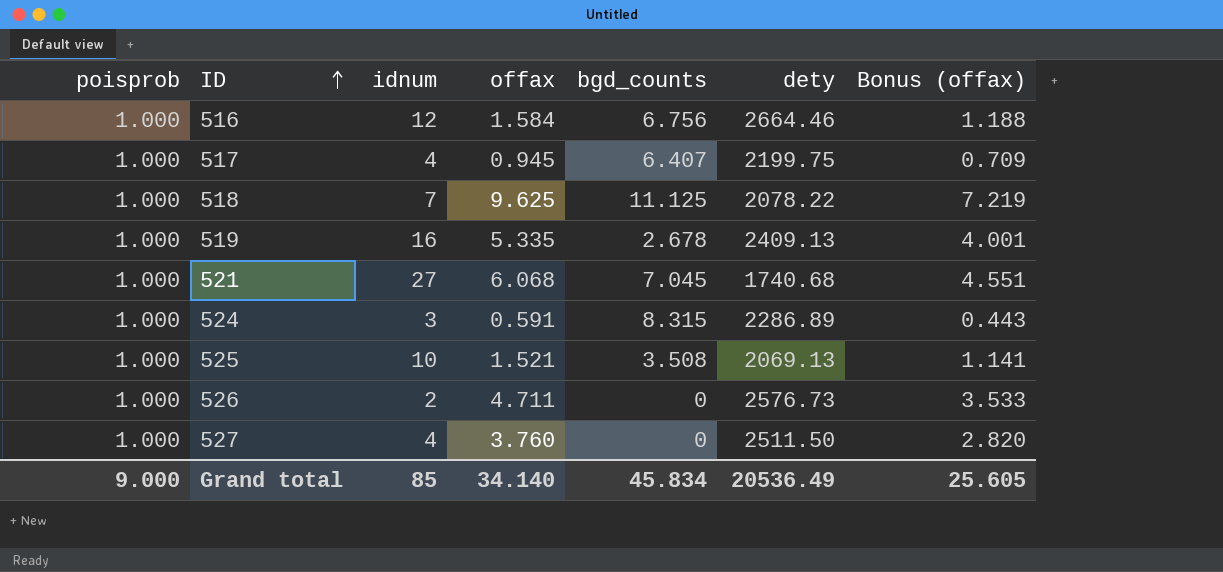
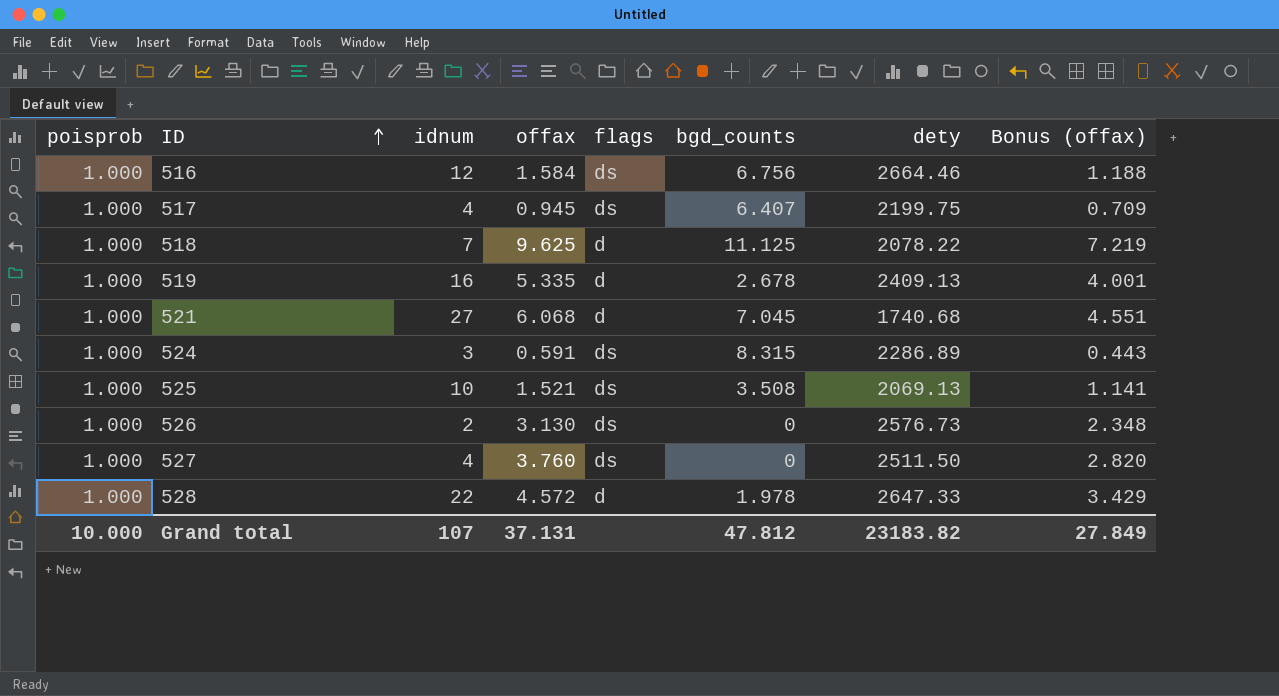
column flags | position: none -> 5
526 | offax: 4.711 -> 3.130
526 | Bonus (offax): 3.533 -> 2.348
row 528: none -> 1.000 | 22 | 4.572 | d | 1.978 | 2647.33 | 3.429
Grand total | poisprob: 9.000 -> 10.000
Grand total | idnum: 85 -> 107
Grand total | offax: 34.140 -> 37.131
Grand total | bgd_counts: 45.834 -> 47.812
Grand total | dety: 20536.49 -> 23183.82
Grand total | Bonus (offax): 25.605 -> 27.849

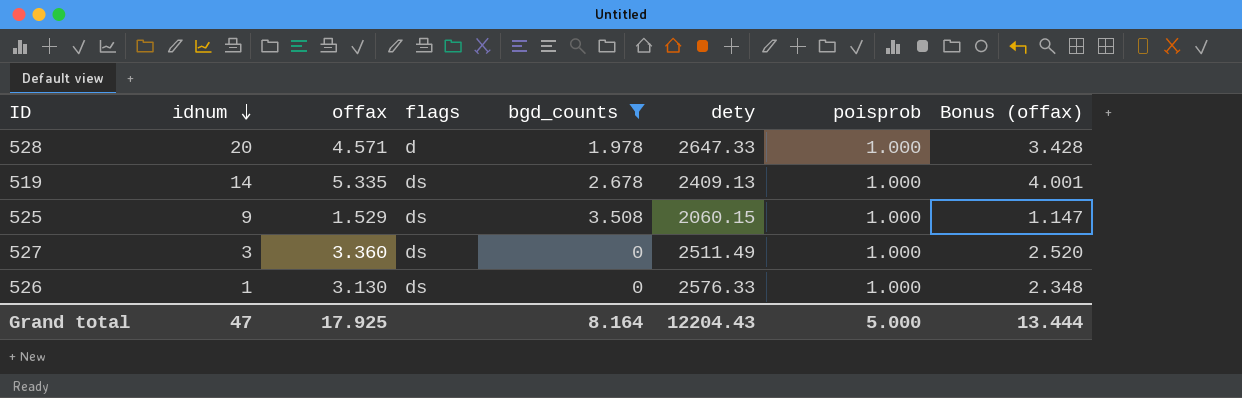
filter: none -> bgd_counts <= 3.508
row order: ID ascending -> idnum descending
column poisprob | position: 1 -> 7
528 | idnum: 22 -> 20
528 | offax: 4.572 -> 4.571
528 | Bonus (offax): 3.429 -> 3.428
519 | idnum: 16 -> 14
519 | flags: d -> ds
525 | idnum: 10 -> 9
525 | offax: 1.521 -> 1.529
525 | dety: 2069.13 -> 2060.15
525 | Bonus (offax): 1.141 -> 1.147
527 | idnum: 4 -> 3
527 | offax: 3.760 -> 3.360
527 | dety: 2511.50 -> 2511.49
527 | Bonus (offax): 2.820 -> 2.520
526 | idnum: 2 -> 1
526 | dety: 2576.73 -> 2576.33
Grand total | idnum: 107 -> 47
Grand total | offax: 37.131 -> 17.925
Grand total | bgd_counts: 47.812 -> 8.164
Grand total | dety: 23183.82 -> 12204.43
Grand total | poisprob: 10.000 -> 5.000
Grand total | Bonus (offax): 27.849 -> 13.444

